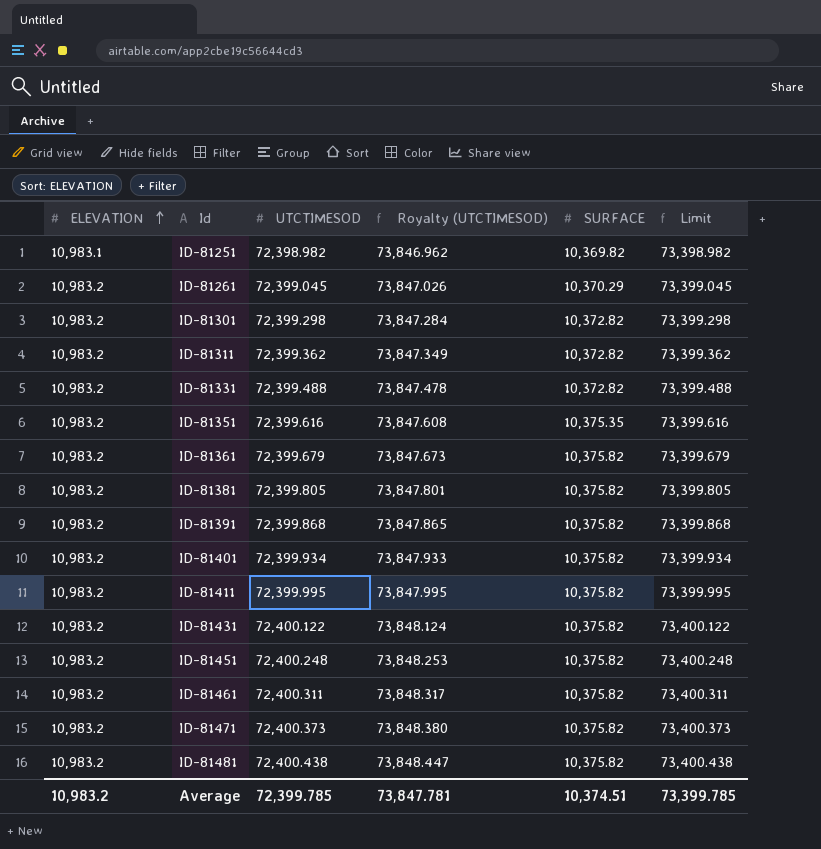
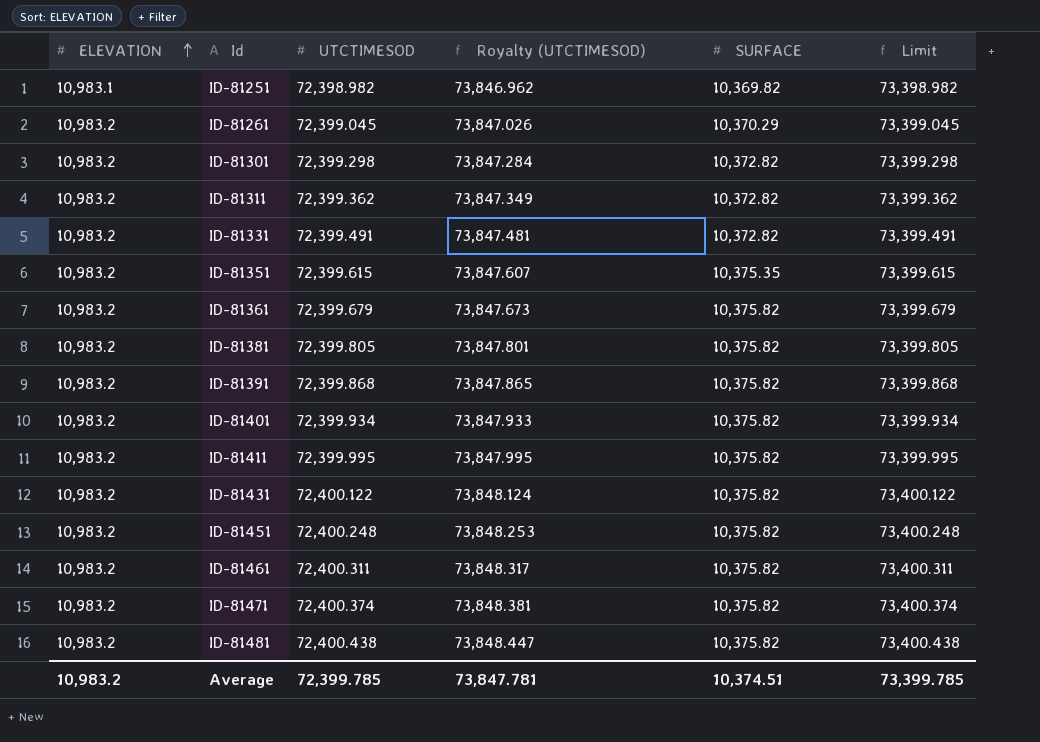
ID-81331 | UTCTIMESOD: 72,399.488 -> 72,399.491
ID-81331 | Royalty (UTCTIMESOD): 73,847.478 -> 73,847.481
ID-81331 | Limit: 73,399.488 -> 73,399.491
ID-81351 | UTCTIMESOD: 72,399.616 -> 72,399.615
ID-81351 | Royalty (UTCTIMESOD): 73,847.608 -> 73,847.607
ID-81351 | Limit: 73,399.616 -> 73,399.615
ID-81471 | UTCTIMESOD: 72,400.373 -> 72,400.374
ID-81471 | Royalty (UTCTIMESOD): 73,848.380 -> 73,848.381
ID-81471 | Limit: 73,400.373 -> 73,400.374

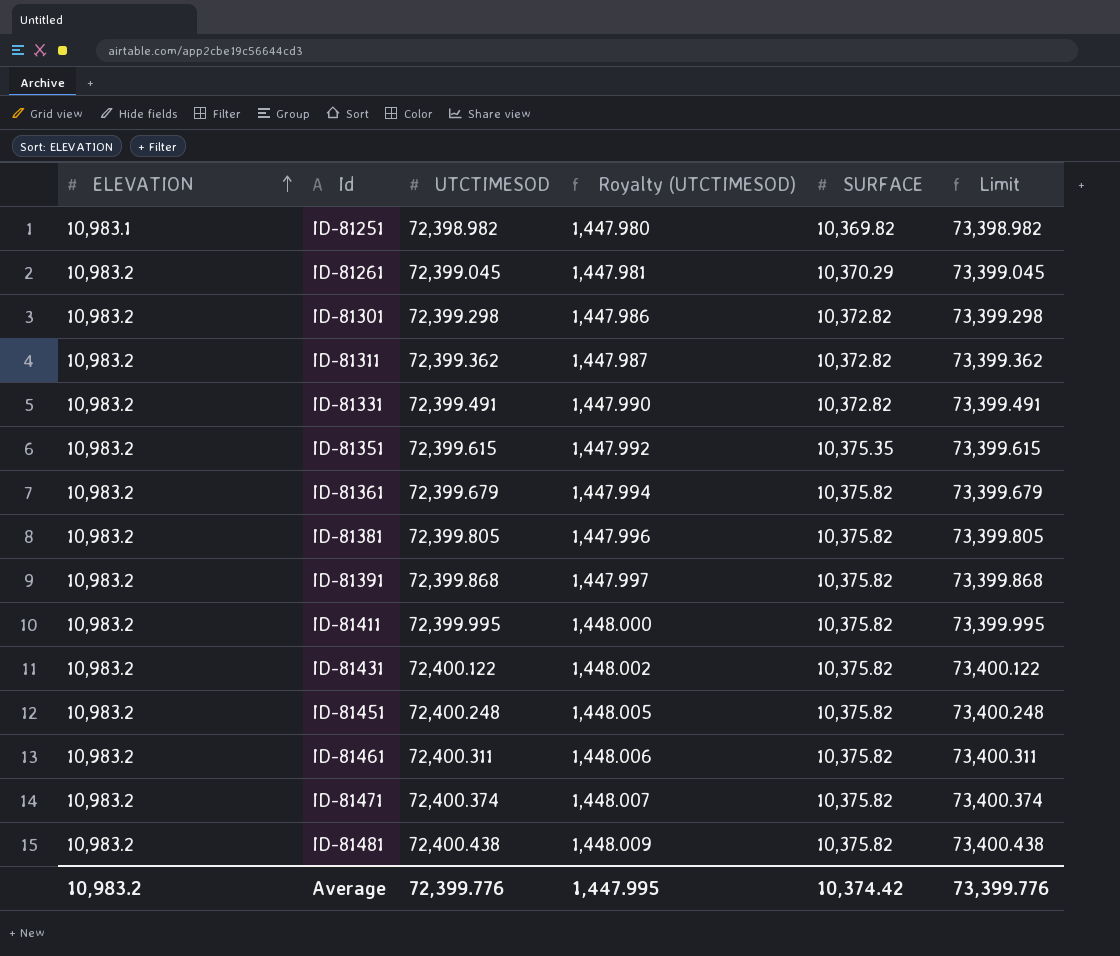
column Royalty (UTCTIMESOD) | formula: [UTCTIMESOD] * 1.02 -> [UTCTIMESOD] * 0.02
row ID-81401: 10,983.2 | 72,399.934 | 73,847.933 | 10,375.82 | 73,399.934 -> none
Average | UTCTIMESOD: 72,399.785 -> 72,399.776
Average | Royalty (UTCTIMESOD): 73,847.781 -> 1,447.995
Average | SURFACE: 10,374.51 -> 10,374.42
Average | Limit: 73,399.785 -> 73,399.776

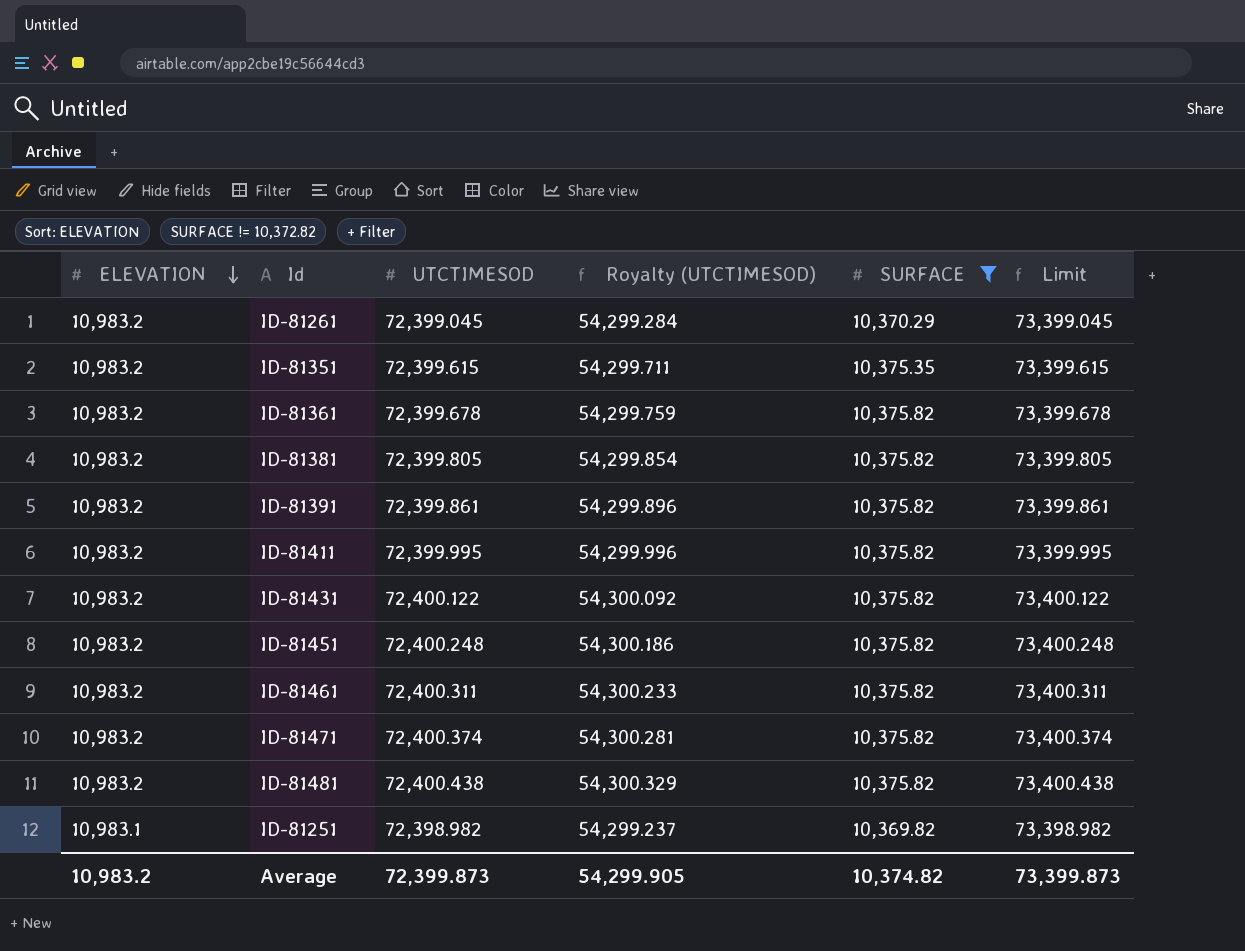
filter: none -> SURFACE != 10,372.82
row order: ELEVATION ascending -> ELEVATION descending
column Royalty (UTCTIMESOD) | formula: [UTCTIMESOD] * 0.02 -> [UTCTIMESOD] * 0.75
ID-81361 | UTCTIMESOD: 72,399.679 -> 72,399.678
ID-81361 | Limit: 73,399.679 -> 73,399.678
ID-81391 | UTCTIMESOD: 72,399.868 -> 72,399.861
ID-81391 | Limit: 73,399.868 -> 73,399.861
Average | UTCTIMESOD: 72,399.776 -> 72,399.873
Average | Royalty (UTCTIMESOD): 1,447.995 -> 54,299.905
Average | SURFACE: 10,374.42 -> 10,374.82
Average | Limit: 73,399.776 -> 73,399.873

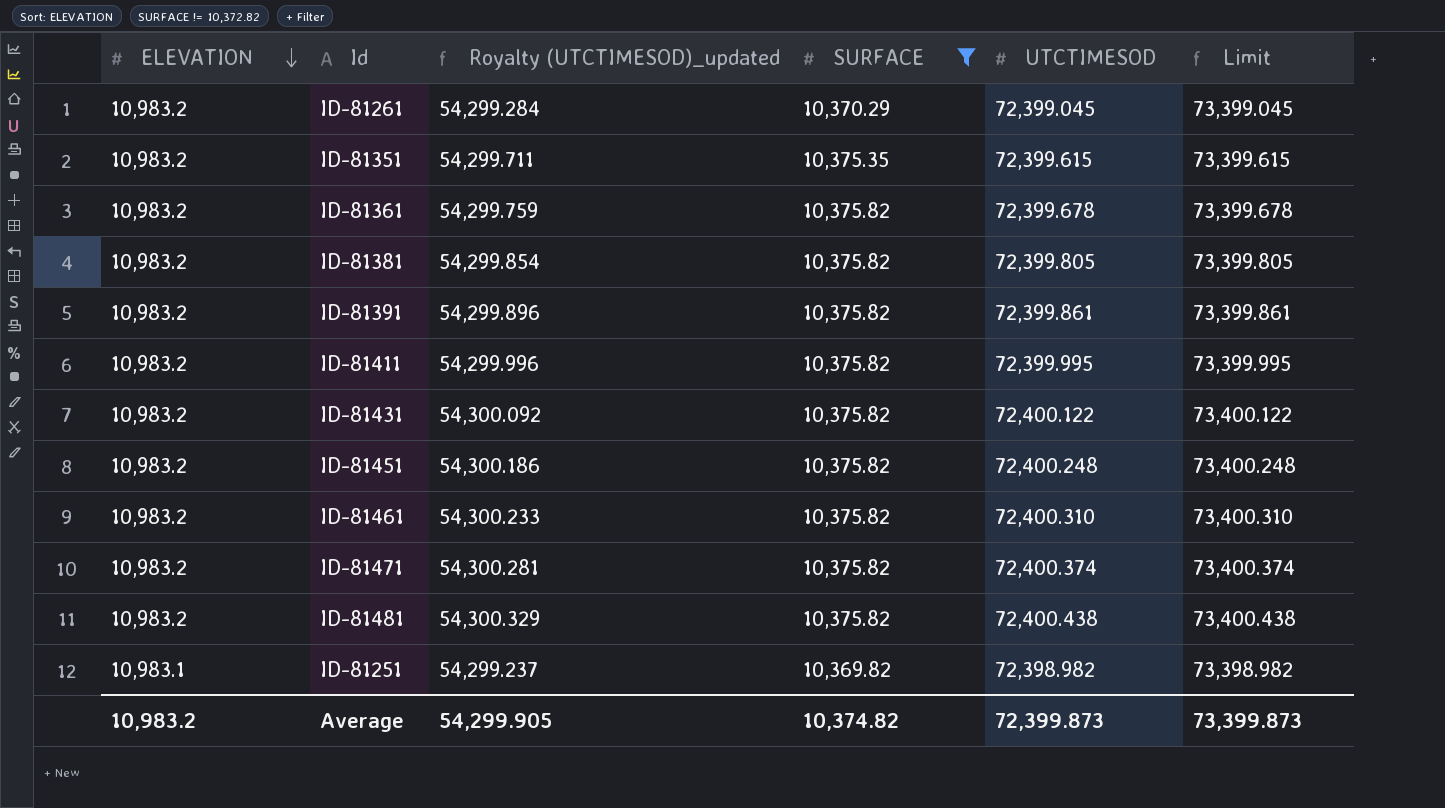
column name: Royalty (UTCTIMESOD) -> Royalty (UTCTIMESOD)_updated
column UTCTIMESOD | position: 3 -> 5
ID-81461 | UTCTIMESOD: 72,400.311 -> 72,400.310
ID-81461 | Limit: 73,400.311 -> 73,400.310

